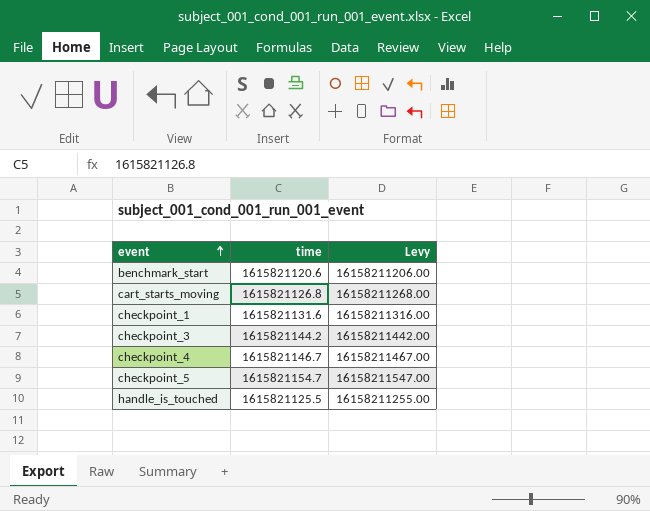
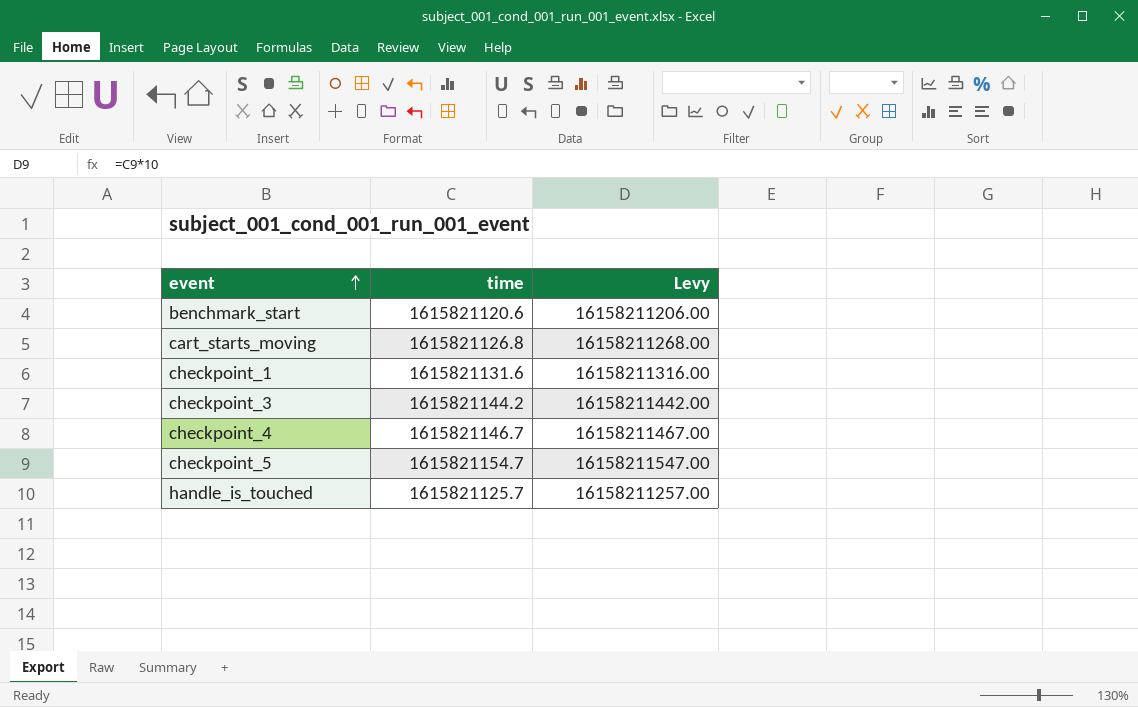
handle_is_touched | time: 1615821125.5 -> 1615821125.7
handle_is_touched | Levy: 16158211255.00 -> 16158211257.00

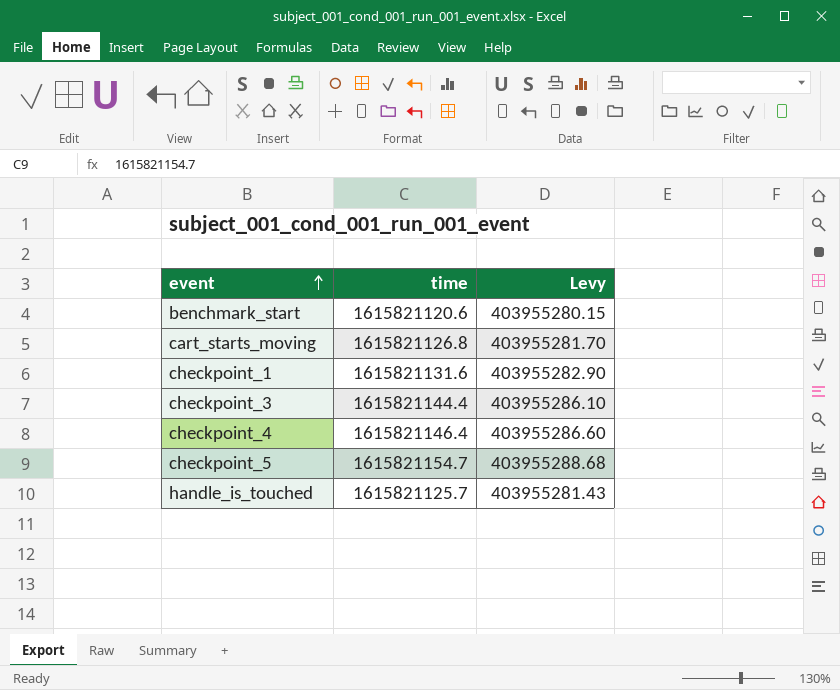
column Levy | formula: [time] * 10 -> [time] * 0.25
checkpoint_3 | time: 1615821144.2 -> 1615821144.4
checkpoint_4 | time: 1615821146.7 -> 1615821146.4

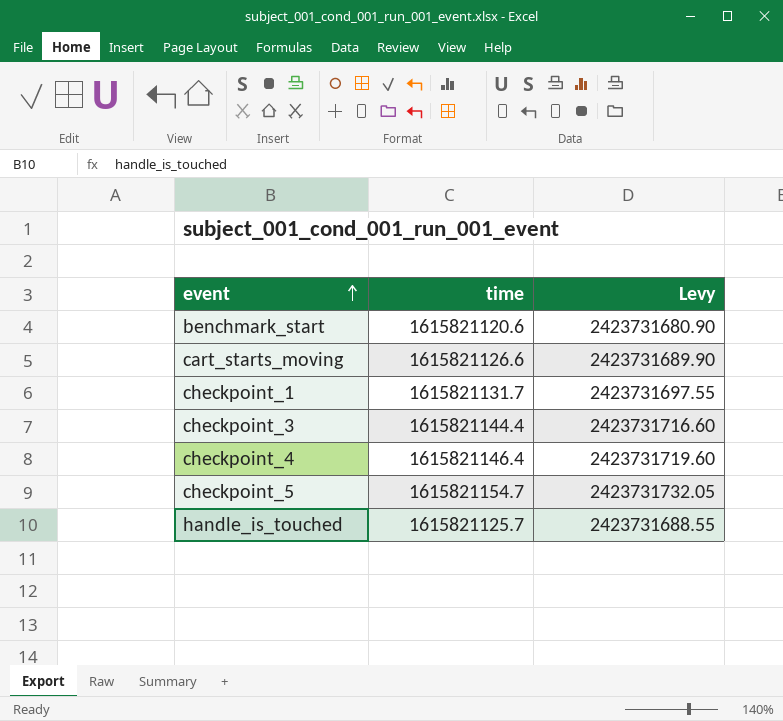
column Levy | formula: [time] * 0.25 -> [time] * 1.5
cart_starts_moving | time: 1615821126.8 -> 1615821126.6
checkpoint_1 | time: 1615821131.6 -> 1615821131.7

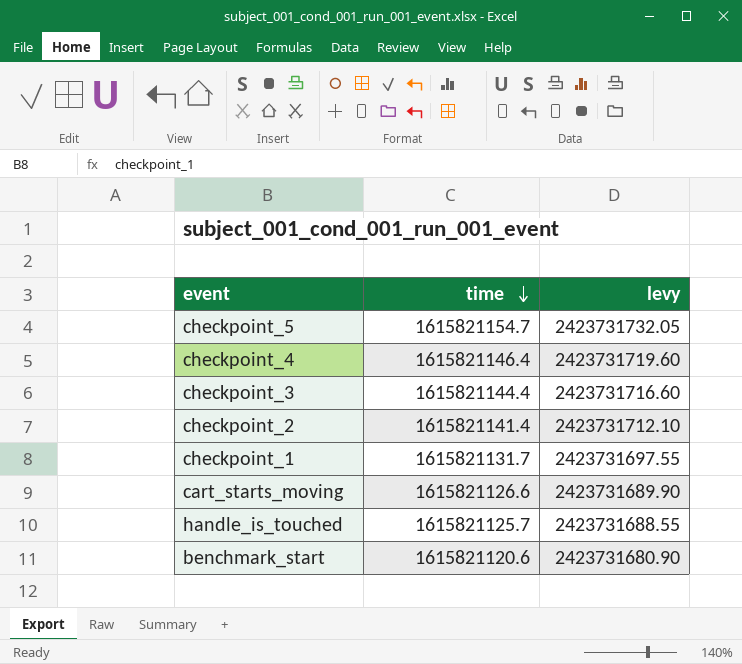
row order: event ascending -> time descending
column name: Levy -> levy
row checkpoint_2: none -> 1615821141.4 | 2423731712.10

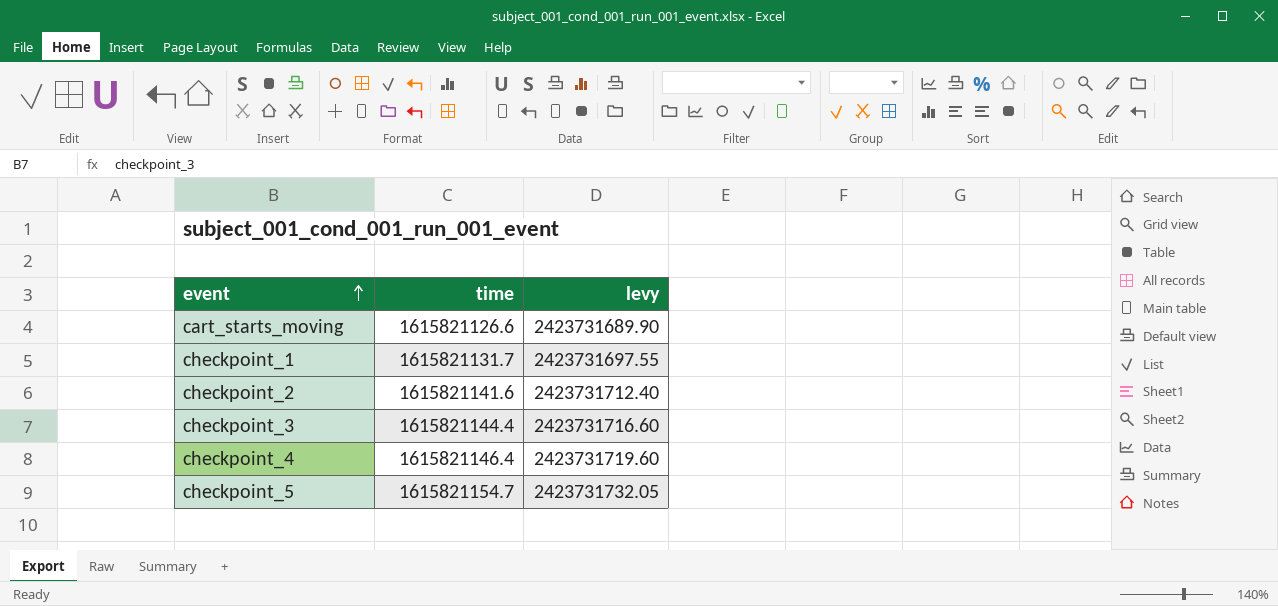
row order: time descending -> event ascending
row handle_is_touched: 1615821125.7 | 2423731688.55 -> none
row benchmark_start: 1615821120.6 | 2423731680.90 -> none
checkpoint_2 | time: 1615821141.4 -> 1615821141.6
checkpoint_2 | levy: 2423731712.10 -> 2423731712.40

